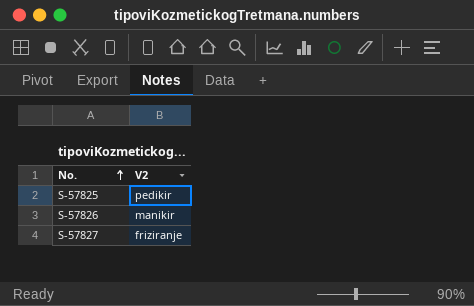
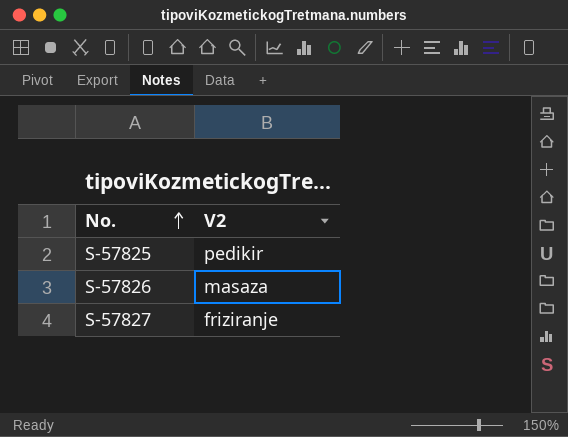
S-57826 | V2: manikir -> masaza

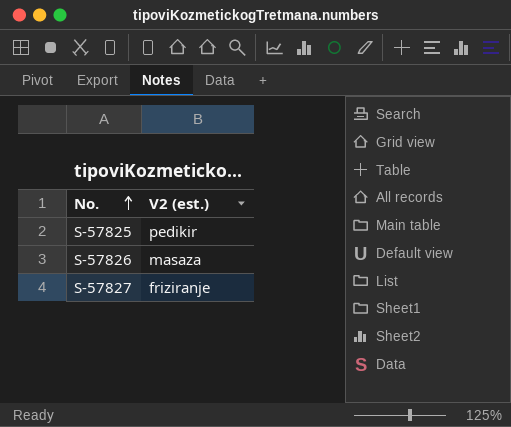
column name: V2 -> V2 (est.)

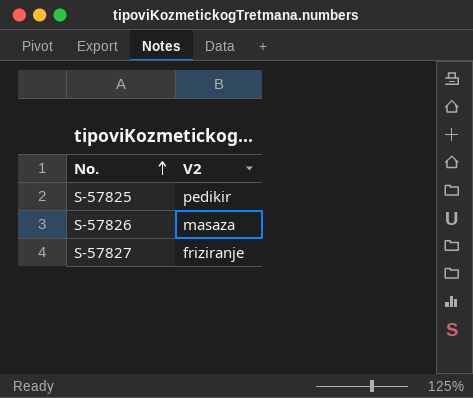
column name: V2 (est.) -> V2

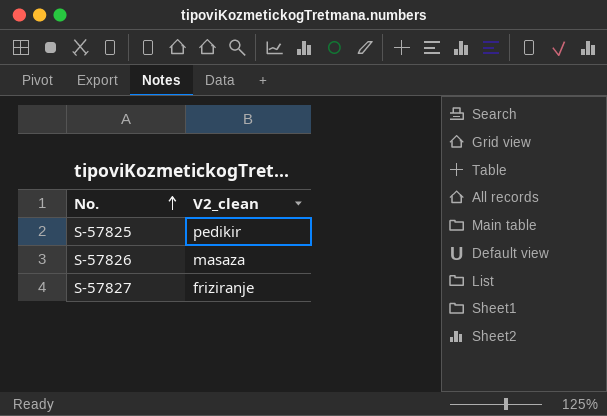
column name: V2 -> V2_clean

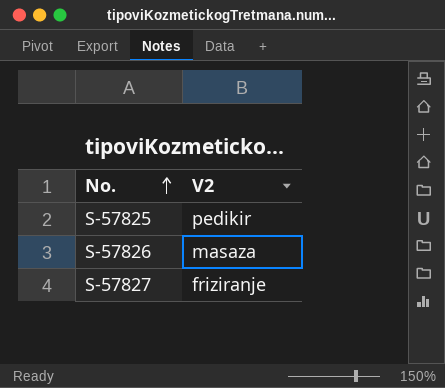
column name: V2_clean -> V2

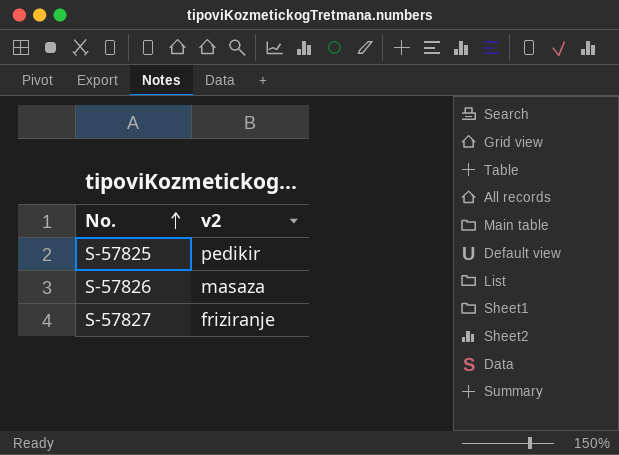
column name: V2 -> v2

